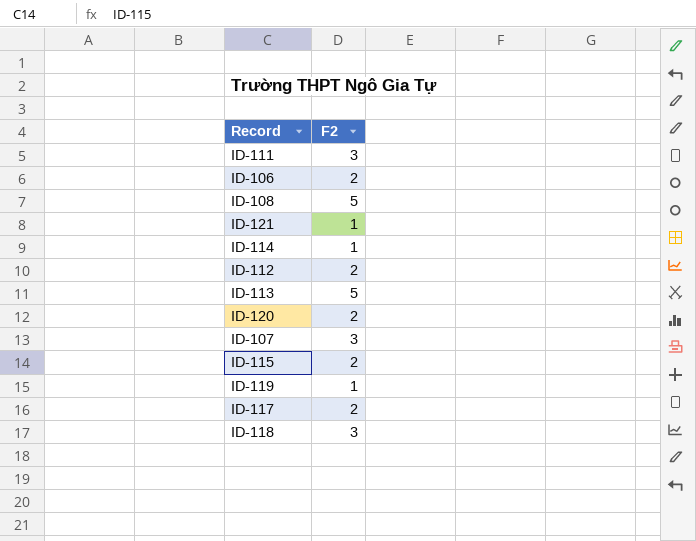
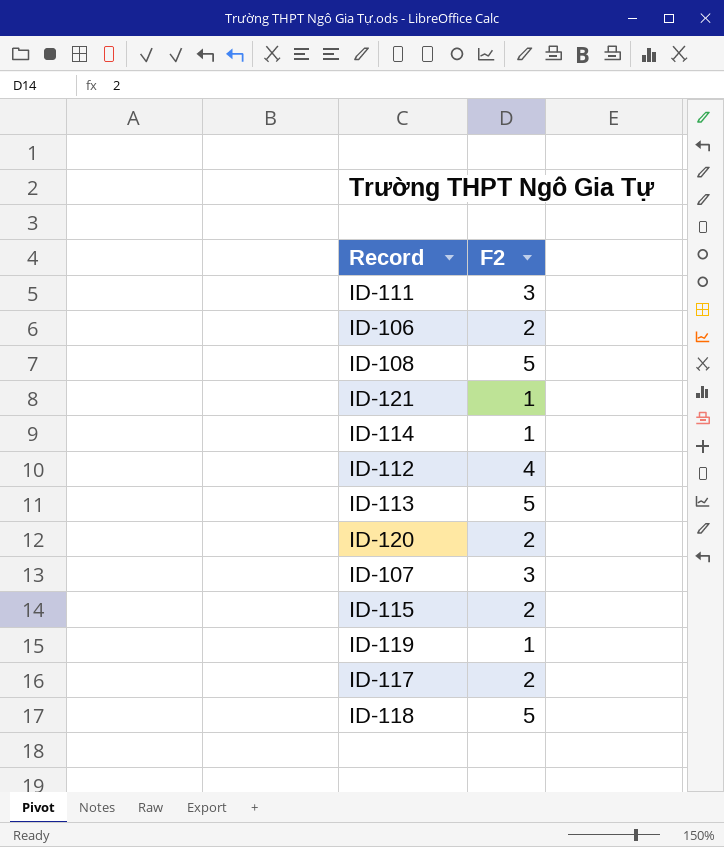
ID-112 | F2: 2 -> 4
ID-118 | F2: 3 -> 5

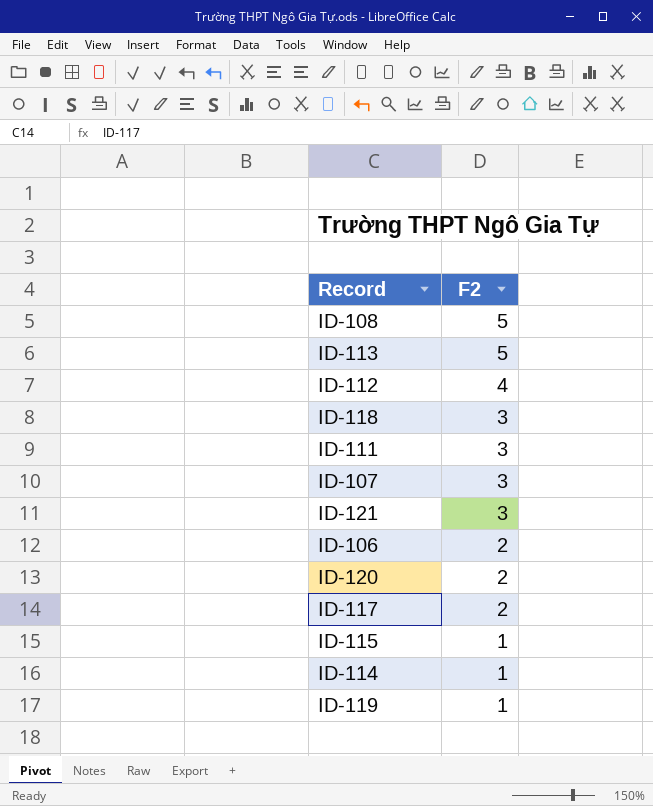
row order: none -> F2 descending
ID-118 | F2: 5 -> 3
ID-121 | F2: 1 -> 3
ID-115 | F2: 2 -> 1

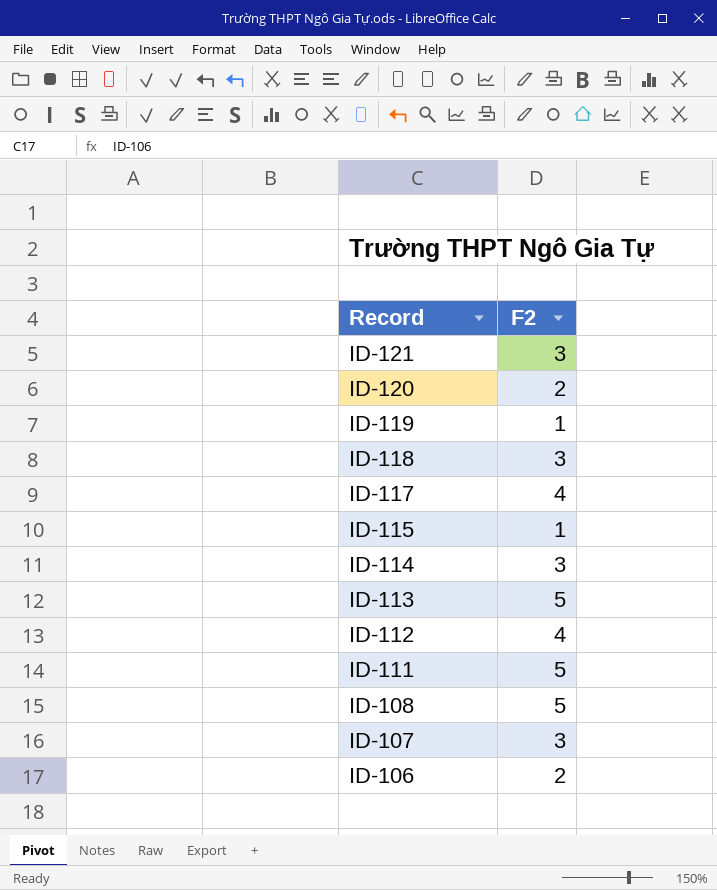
row order: F2 descending -> Record descending
ID-117 | F2: 2 -> 4
ID-114 | F2: 1 -> 3
ID-111 | F2: 3 -> 5

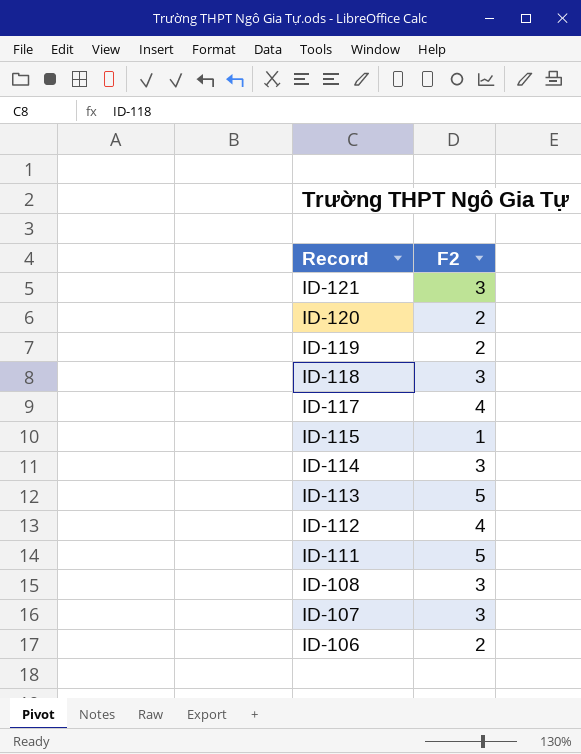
ID-119 | F2: 1 -> 2
ID-108 | F2: 5 -> 3

